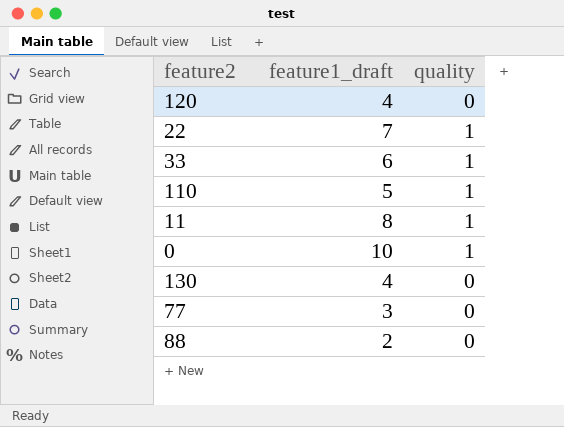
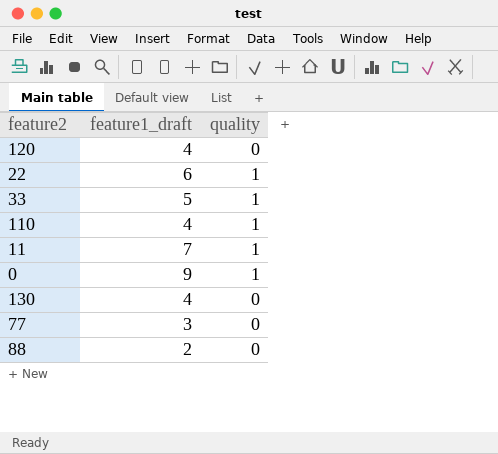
22 | feature1_draft: 7 -> 6
33 | feature1_draft: 6 -> 5
110 | feature1_draft: 5 -> 4
11 | feature1_draft: 8 -> 7
0 | feature1_draft: 10 -> 9

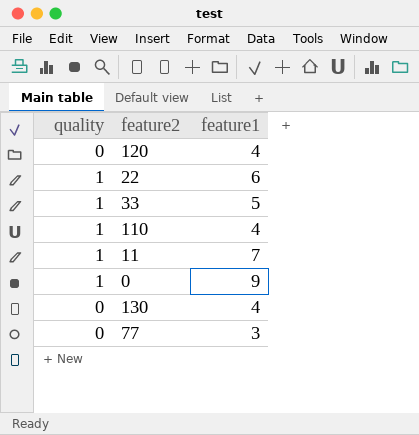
column quality | position: 3 -> 1
column name: feature1_draft -> feature1
row 88: 2 | 0 -> none

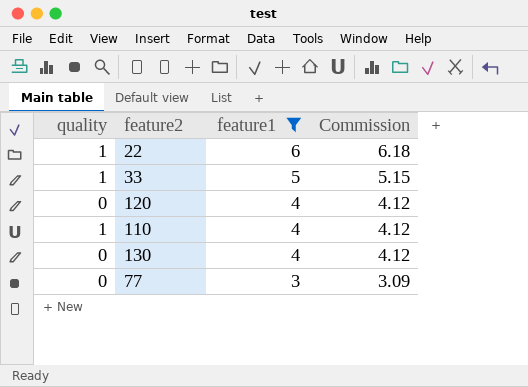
filter: none -> feature1 <= 6
row order: none -> feature1 descending
column Commission | formula: none -> [feature1] * 1.03

